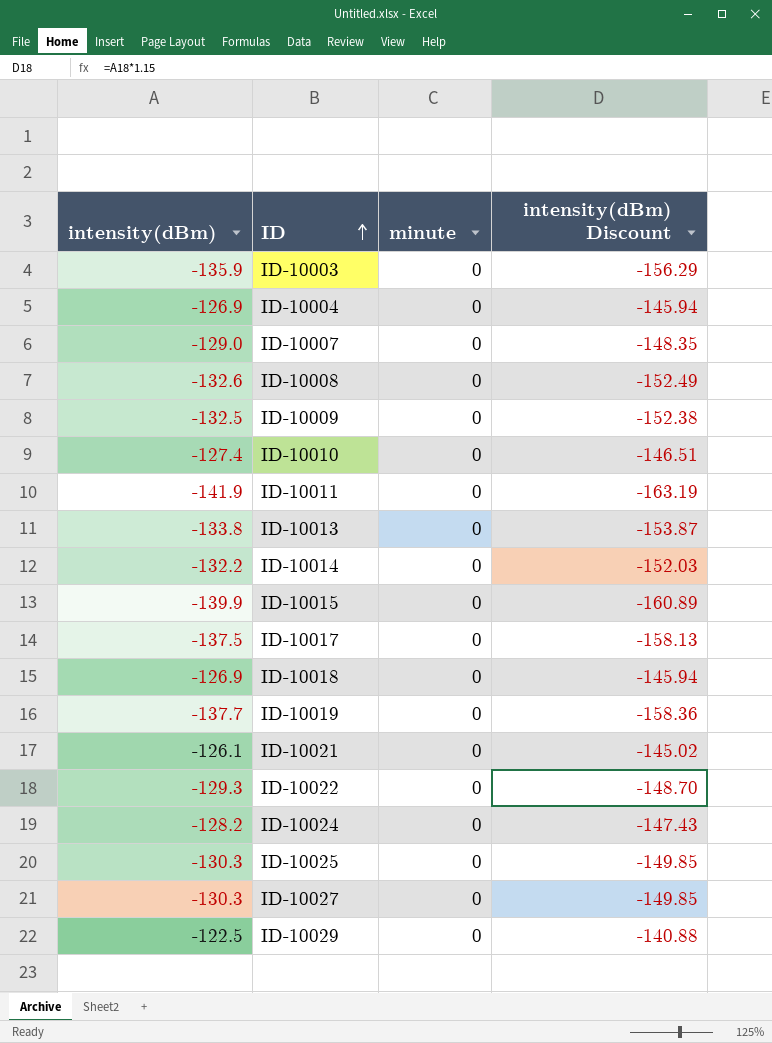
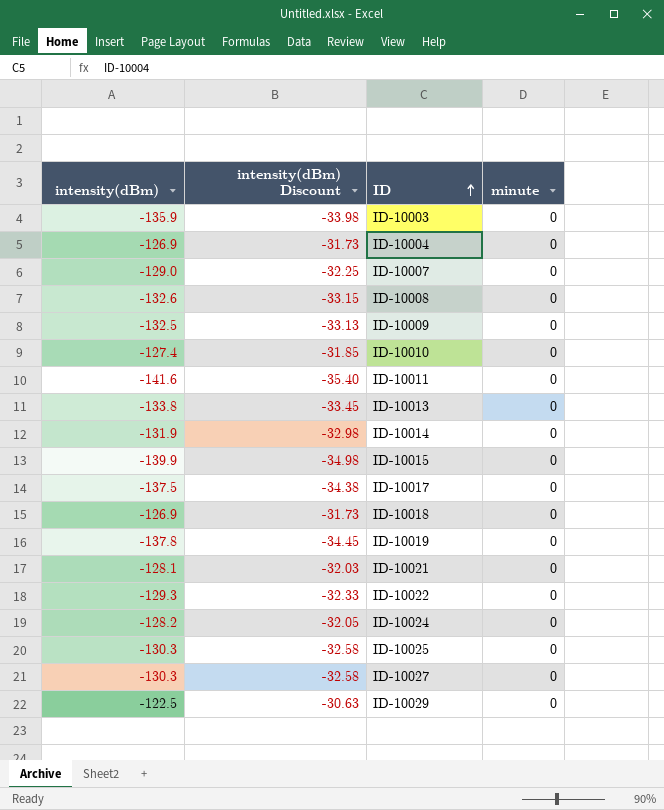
column intensity(dBm) Discount | formula: [intensity(dBm)] * 1.15 -> [intensity(dBm)] * 0.25
column intensity(dBm) Discount | position: 4 -> 2
ID-10011 | intensity(dBm): -141.9 -> -141.6
ID-10014 | intensity(dBm): -132.2 -> -131.9
ID-10019 | intensity(dBm): -137.7 -> -137.8
ID-10021 | intensity(dBm): -126.1 -> -128.1

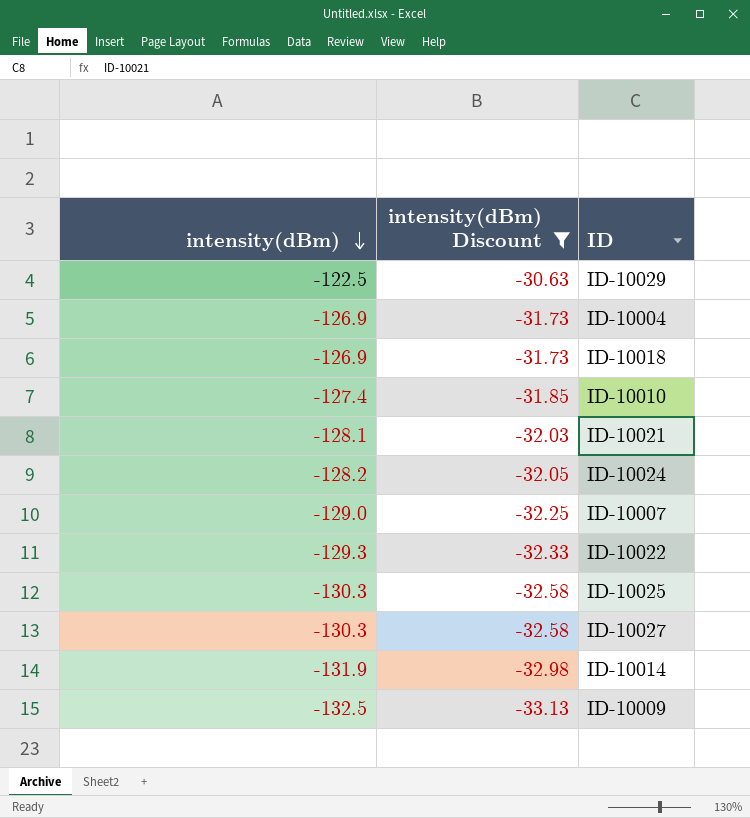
filter: none -> intensity(dBm) Discount >= -33.13
row order: ID ascending -> intensity(dBm) descending
column minute | position: 4 -> none

